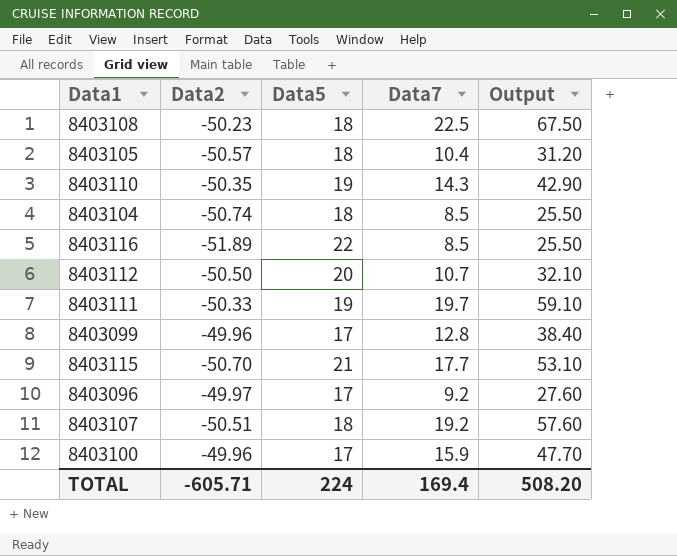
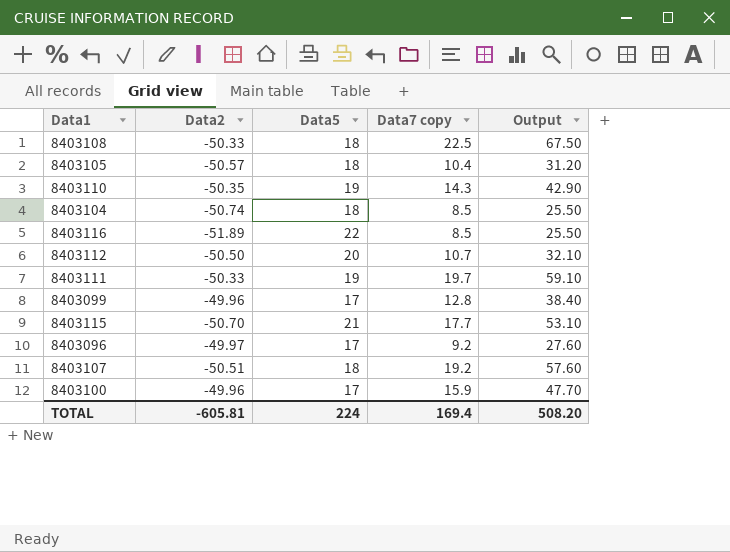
column name: Data7 -> Data7 copy
8403108 | Data2: -50.23 -> -50.33
TOTAL | Data2: -605.71 -> -605.81

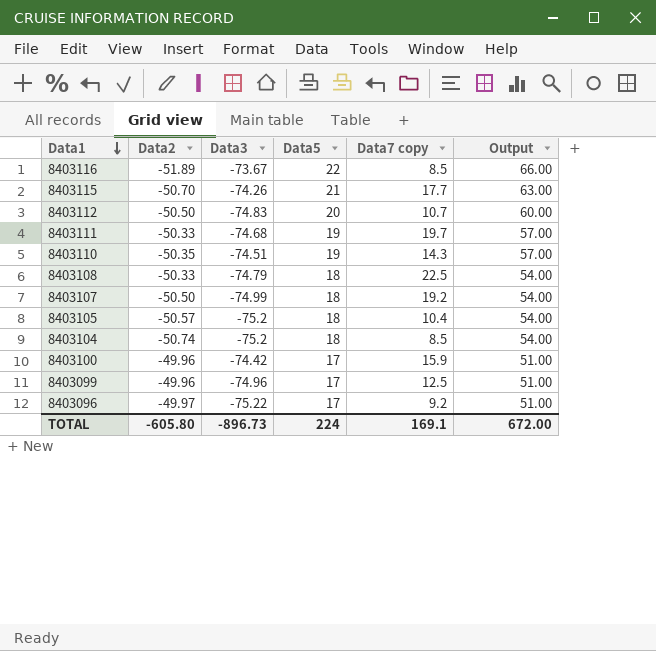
row order: none -> Data1 descending
column Data3 | position: none -> 3
column Output | formula: [Data7 copy] * 3 -> [Data5] * 3
8403107 | Data2: -50.51 -> -50.50
8403099 | Data7 copy: 12.8 -> 12.5
TOTAL | Data2: -605.81 -> -605.80
TOTAL | Data7 copy: 169.4 -> 169.1
TOTAL | Output: 508.20 -> 672.00

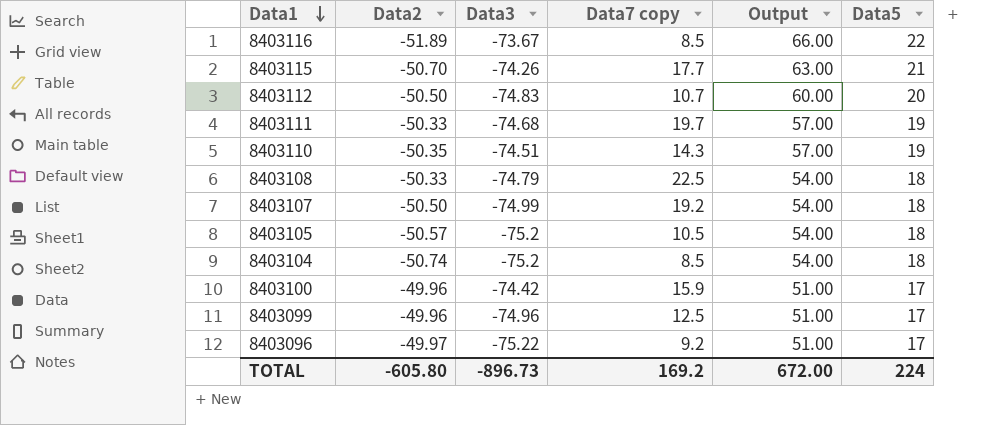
column Data5 | position: 4 -> 6
8403105 | Data7 copy: 10.4 -> 10.5
TOTAL | Data7 copy: 169.1 -> 169.2

